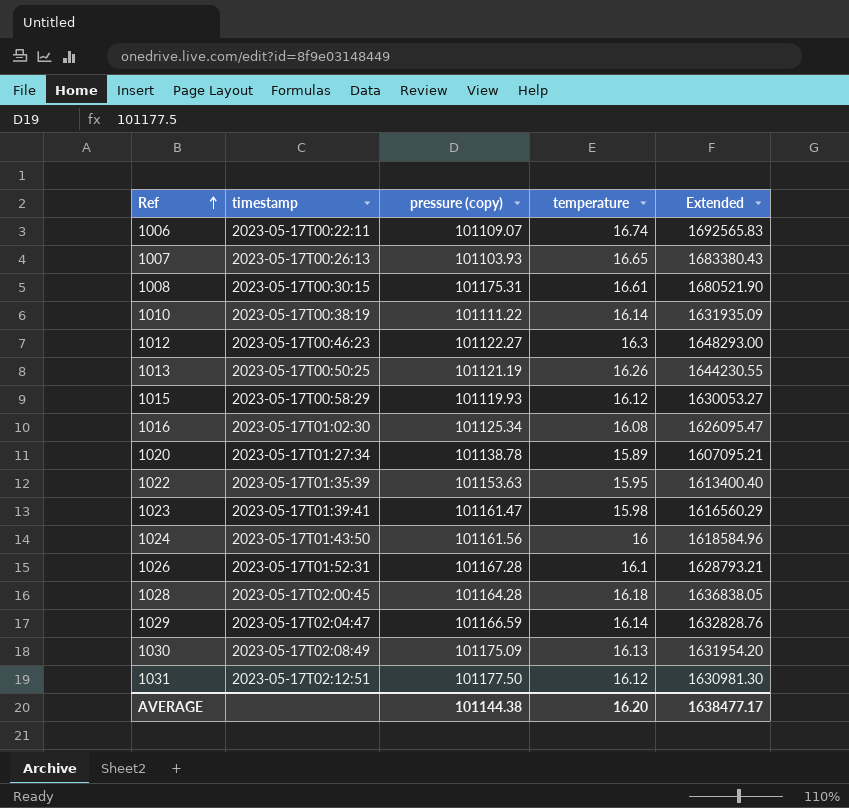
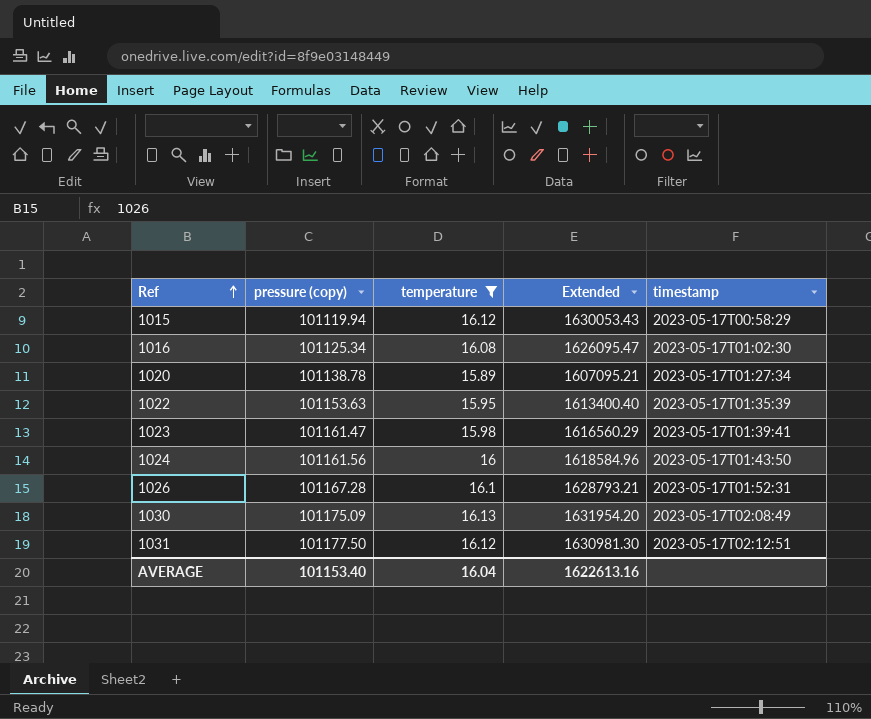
filter: none -> temperature <= 16.13
column timestamp | position: 2 -> 5
1015 | pressure (copy): 101119.93 -> 101119.94
1015 | Extended: 1630053.27 -> 1630053.43
AVERAGE | pressure (copy): 101144.38 -> 101153.40
AVERAGE | temperature: 16.20 -> 16.04
AVERAGE | Extended: 1638477.17 -> 1622613.16

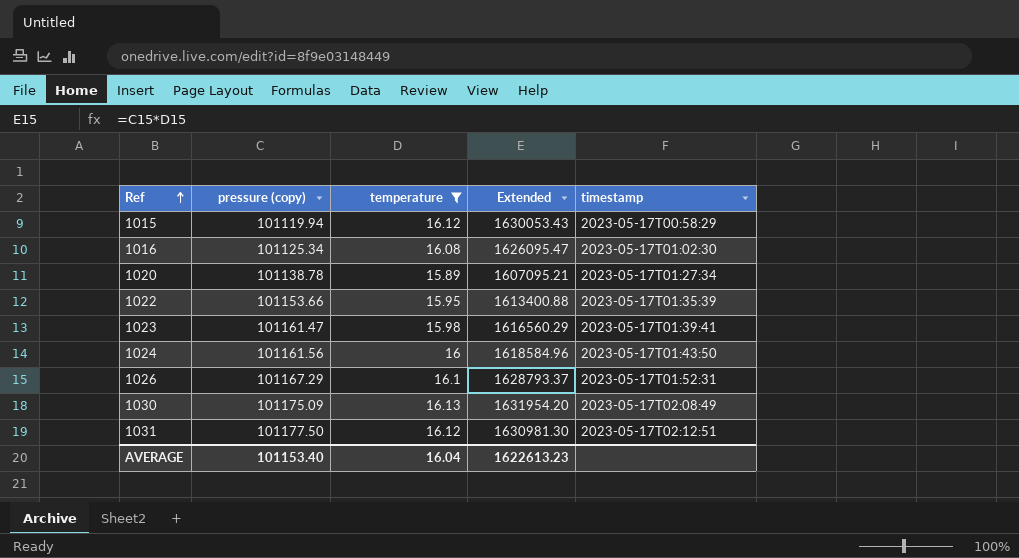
1022 | pressure (copy): 101153.63 -> 101153.66
1022 | Extended: 1613400.40 -> 1613400.88
1026 | pressure (copy): 101167.28 -> 101167.29
1026 | Extended: 1628793.21 -> 1628793.37
AVERAGE | Extended: 1622613.16 -> 1622613.23

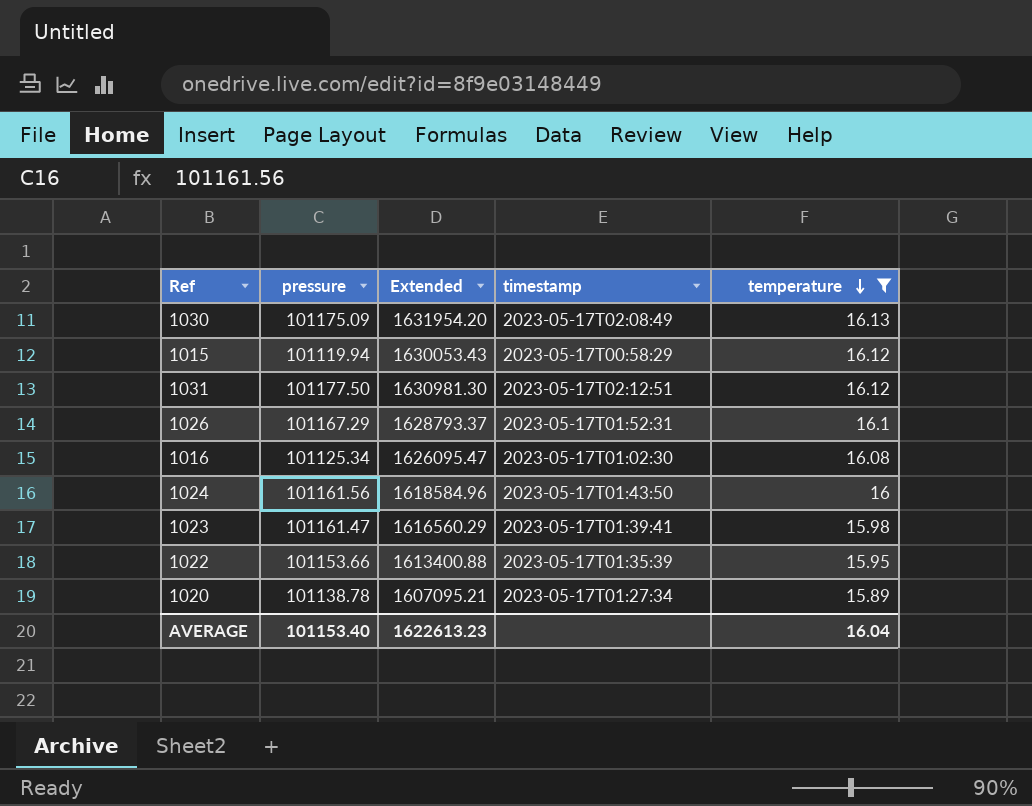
row order: Ref ascending -> temperature descending
column name: pressure (copy) -> pressure
column temperature | position: 3 -> 5

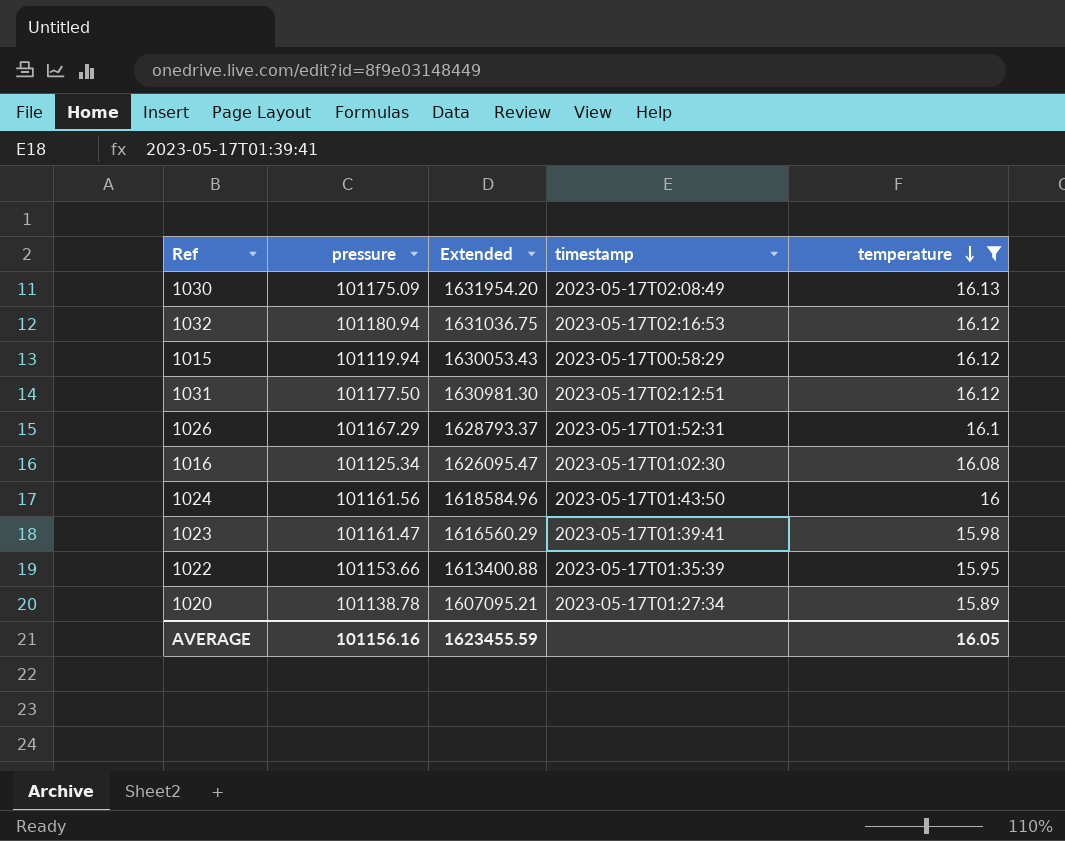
row 1032: none -> 101180.94 | 1631036.75 | 2023-05-17T02:16:53 | 16.12
AVERAGE | pressure: 101153.40 -> 101156.16
AVERAGE | Extended: 1622613.23 -> 1623455.59
AVERAGE | temperature: 16.04 -> 16.05

